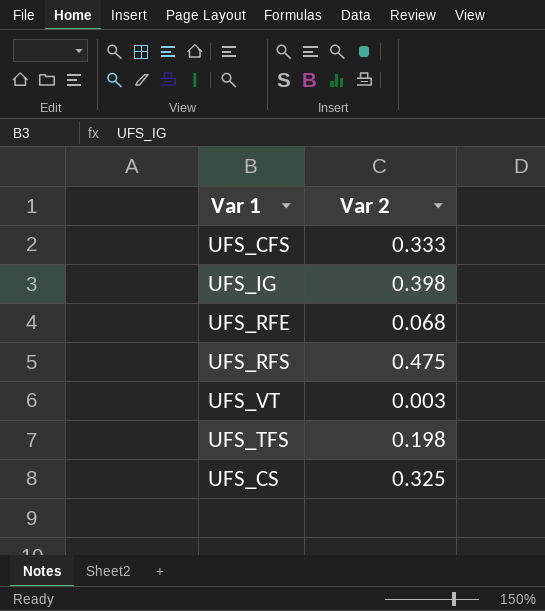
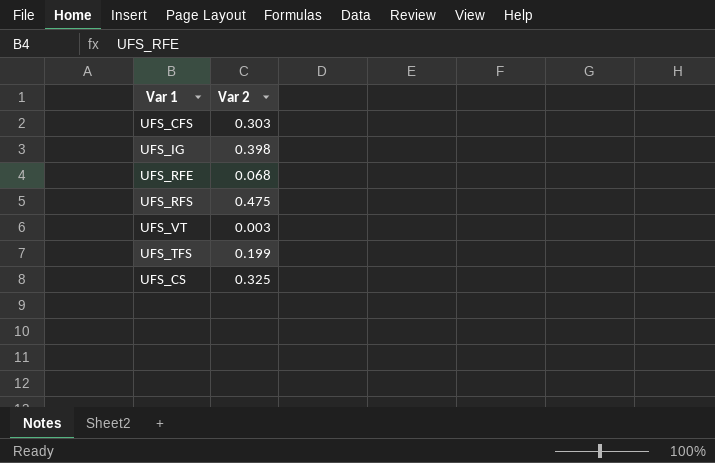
UFS_CFS | Var 2: 0.333 -> 0.303
UFS_TFS | Var 2: 0.198 -> 0.199

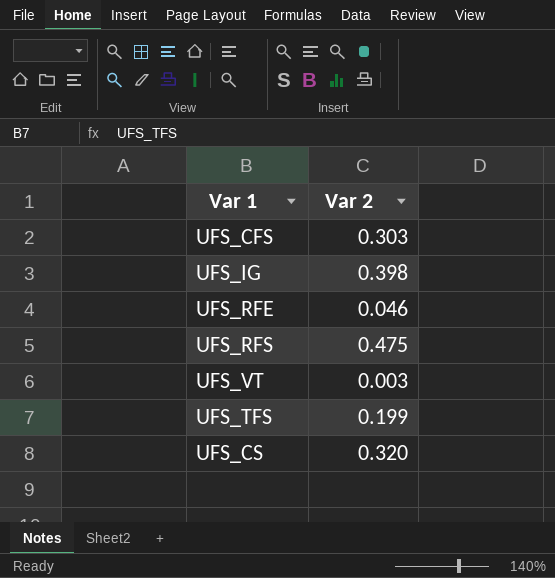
UFS_RFE | Var 2: 0.068 -> 0.046
UFS_CS | Var 2: 0.325 -> 0.320

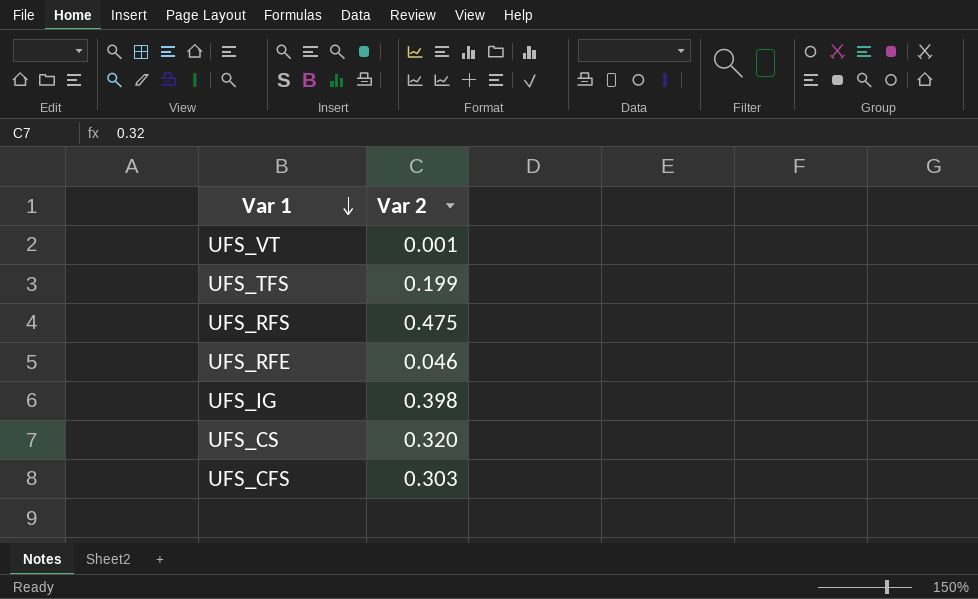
row order: none -> Var 1 descending
UFS_VT | Var 2: 0.003 -> 0.001

